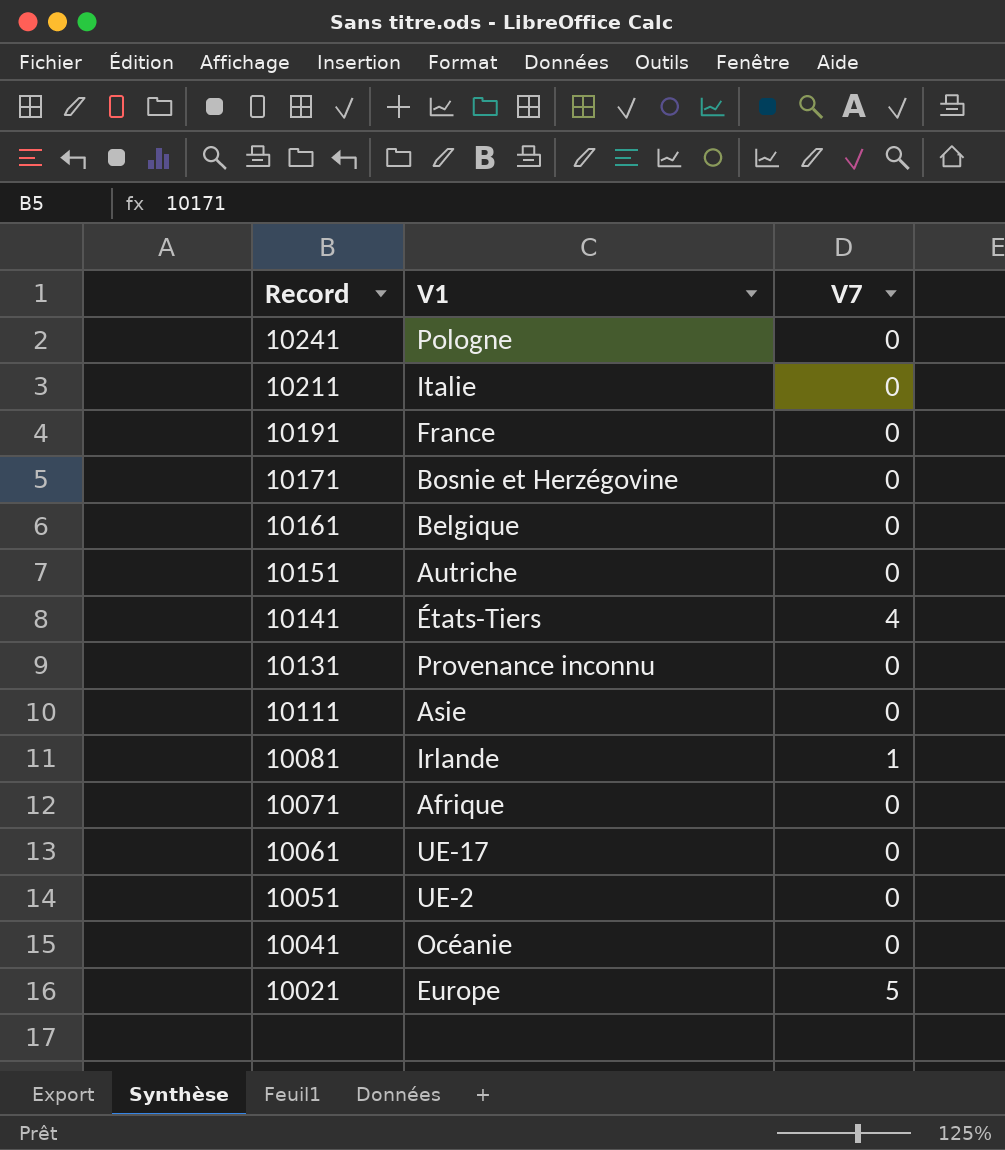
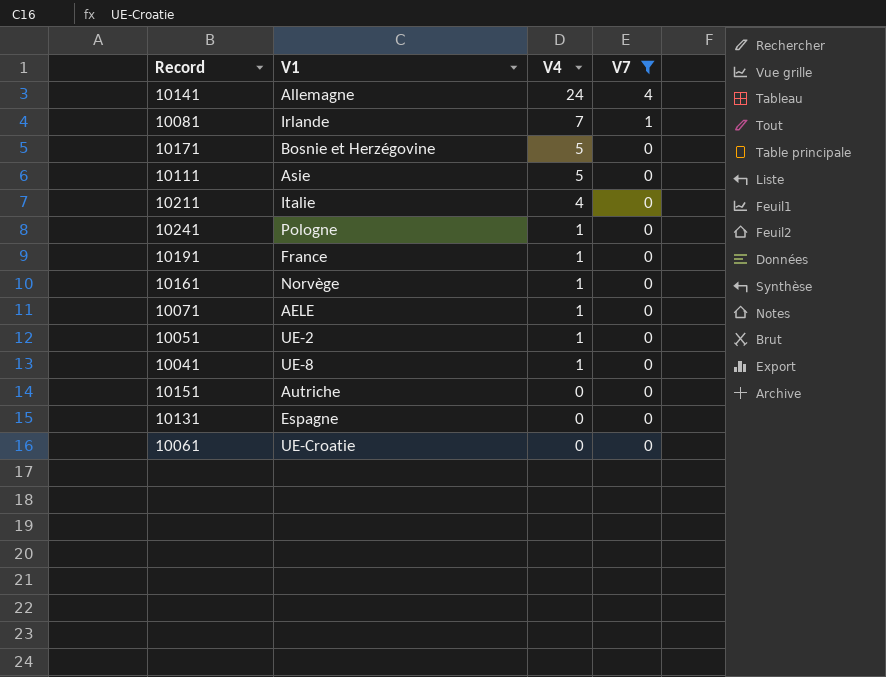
filter: none -> V7 != 5
row order: Record descending -> V4 descending
column V4 | position: none -> 3
10141 | V1: États-Tiers -> Allemagne
10161 | V1: Belgique -> Norvège
10071 | V1: Afrique -> AELE
10041 | V1: Océanie -> UE-8
10131 | V1: Provenance inconnu -> Espagne
10061 | V1: UE-17 -> UE-Croatie

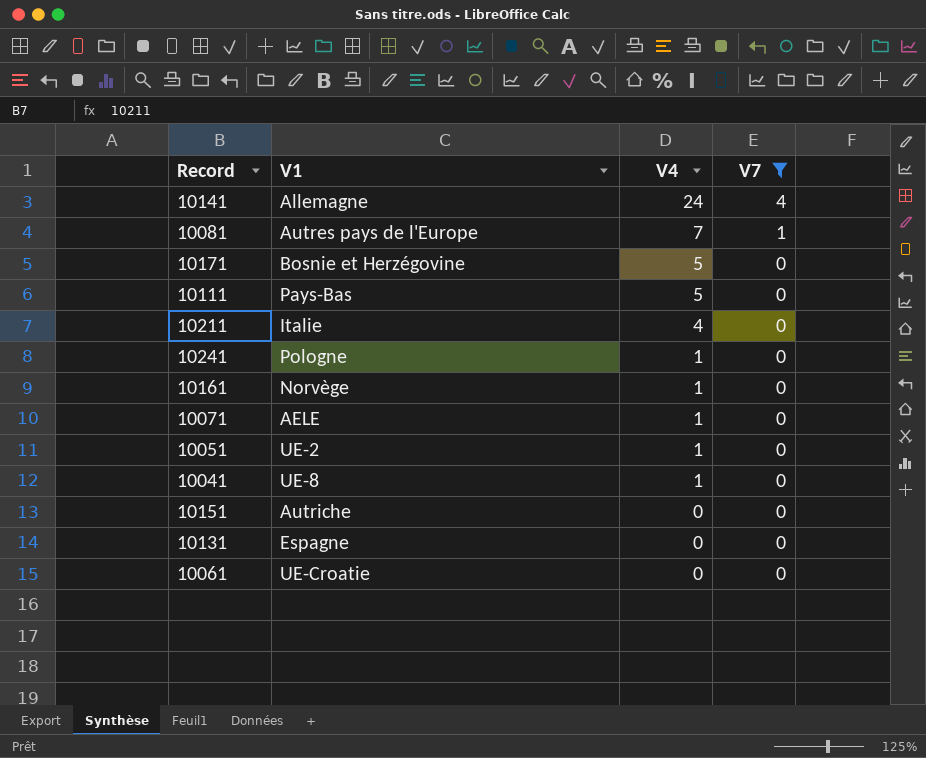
row 10191: France | 1 | 0 -> none
10081 | V1: Irlande -> Autres pays de l'Europe
10111 | V1: Asie -> Pays-Bas

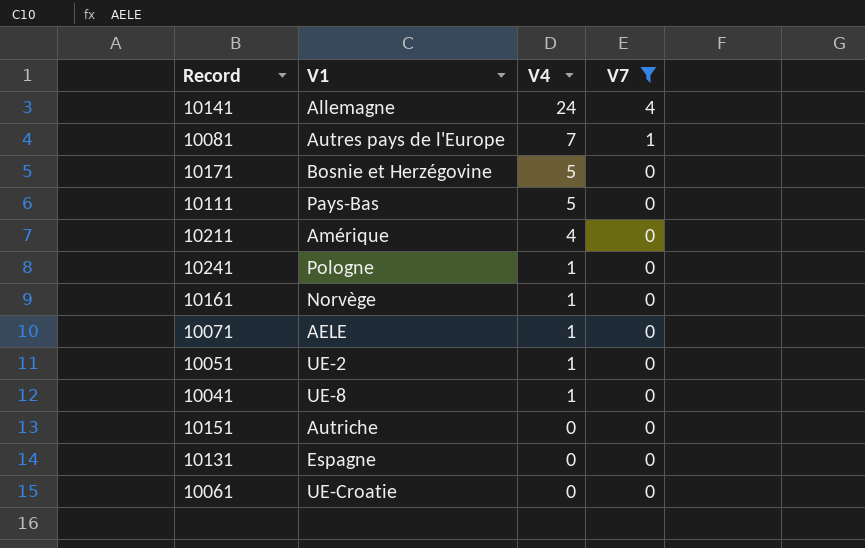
10211 | V1: Italie -> Amérique

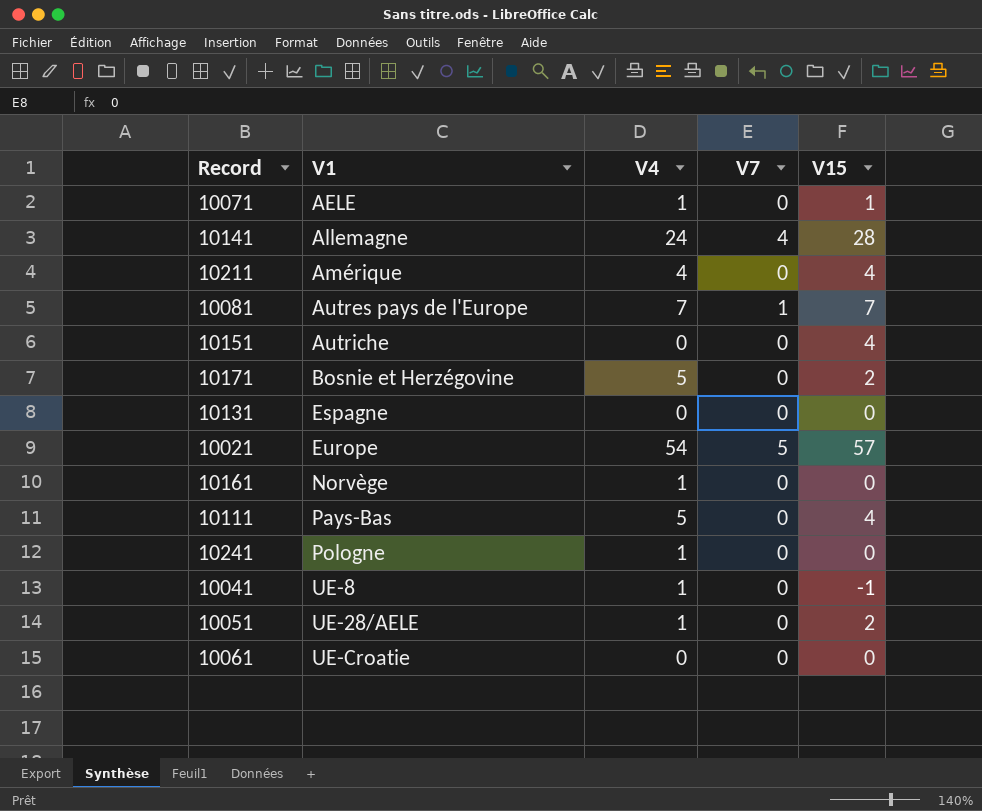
filter: V7 != 5 -> none
row order: V4 descending -> V1 ascending
column V15 | position: none -> 5
10051 | V1: UE-2 -> UE-28/AELE

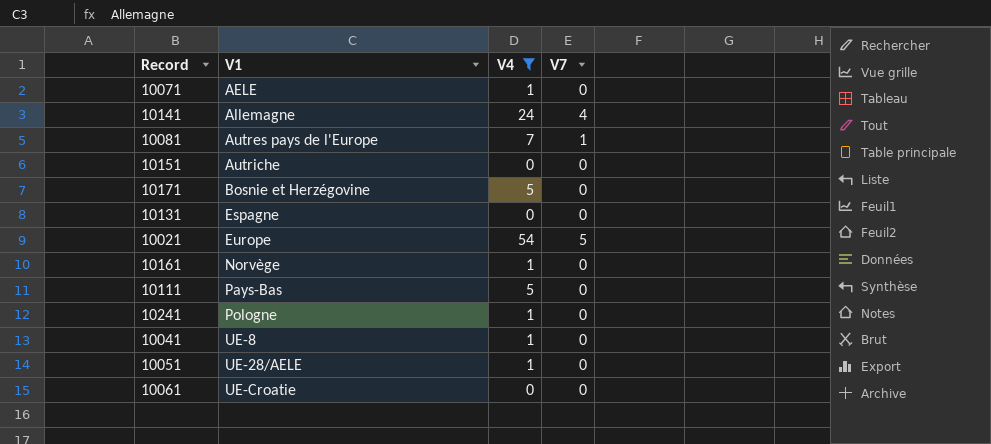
filter: none -> V4 != 4
column V15 | position: 5 -> none

